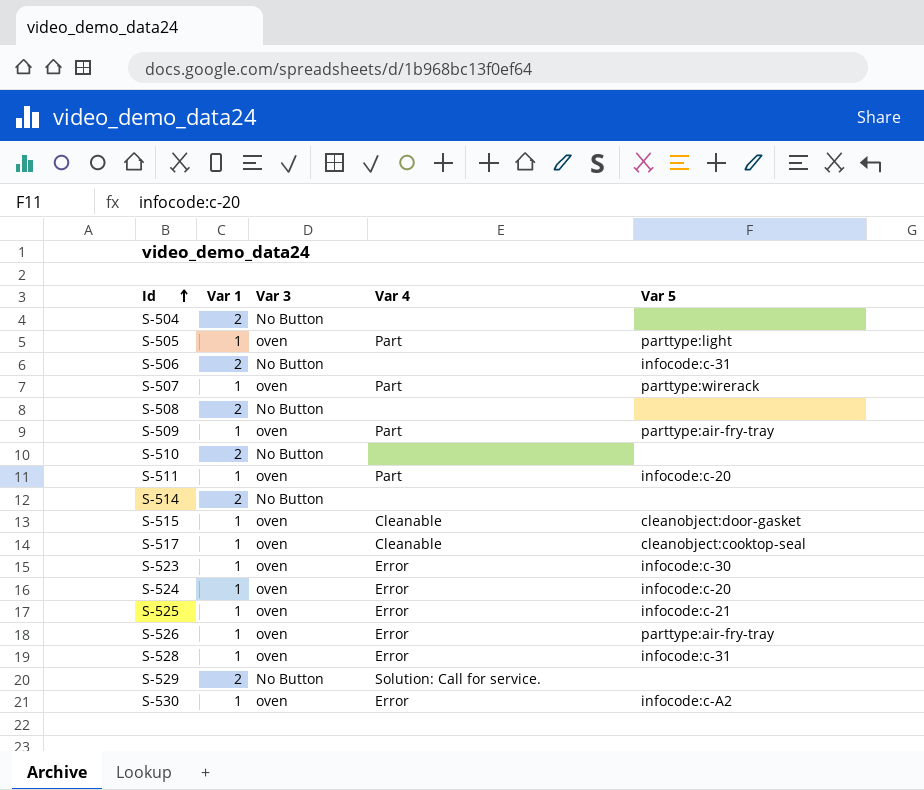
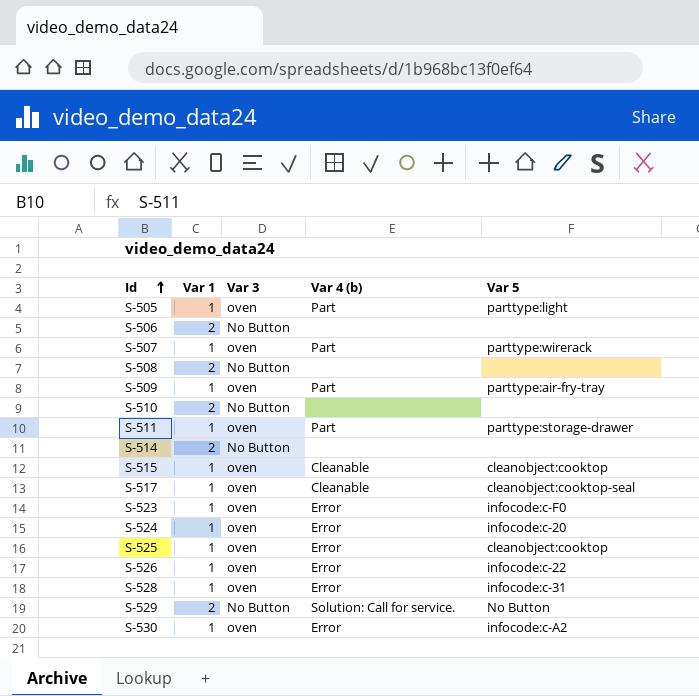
column name: Var 4 -> Var 4 (b)
row S-504: 2 | No Button | none | none -> none
S-506 | Var 5: infocode:c-31 -> none
S-511 | Var 5: infocode:c-20 -> parttype:storage-drawer
S-515 | Var 5: cleanobject:door-gasket -> cleanobject:cooktop
S-523 | Var 5: infocode:c-30 -> infocode:c-F0
S-525 | Var 5: infocode:c-21 -> cleanobject:cooktop
S-526 | Var 5: parttype:air-fry-tray -> infocode:c-22
S-529 | Var 5: none -> No Button

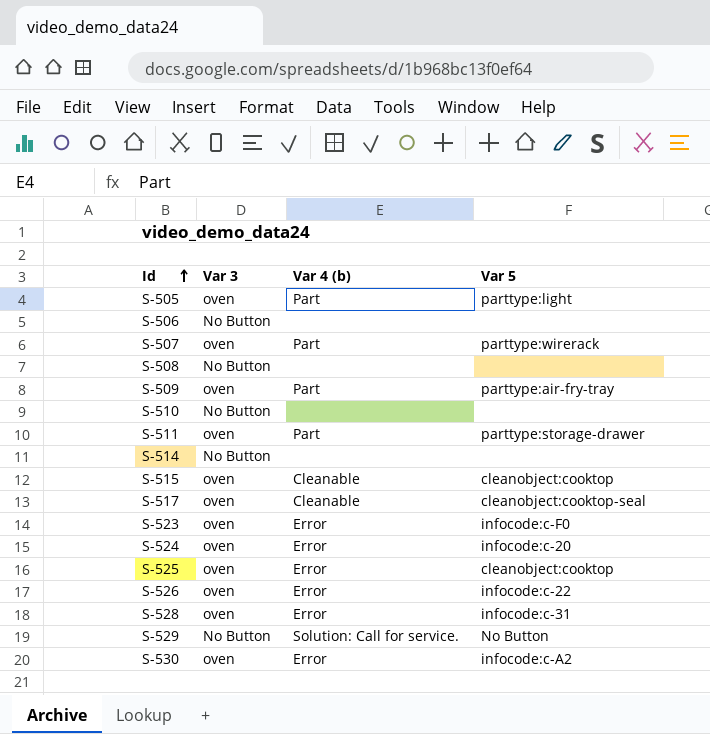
column Var 1 | position: 2 -> none

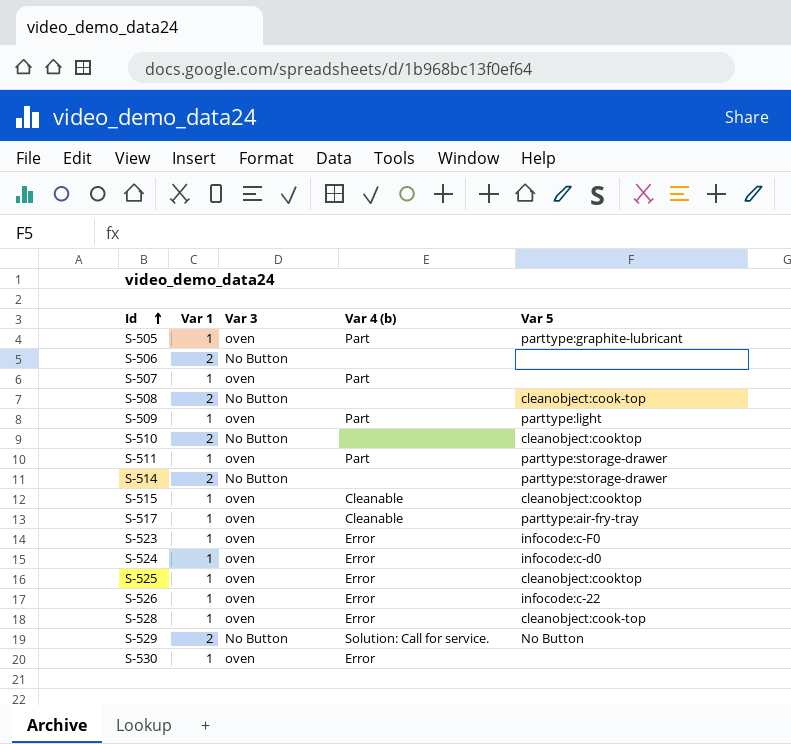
column Var 1 | position: none -> 2
S-505 | Var 5: parttype:light -> parttype:graphite-lubricant
S-507 | Var 5: parttype:wirerack -> none
S-508 | Var 5: none -> cleanobject:cook-top
S-509 | Var 5: parttype:air-fry-tray -> parttype:light
S-510 | Var 5: none -> cleanobject:cooktop
S-514 | Var 5: none -> parttype:storage-drawer
S-517 | Var 5: cleanobject:cooktop-seal -> parttype:air-fry-tray
S-524 | Var 5: infocode:c-20 -> infocode:c-d0
S-528 | Var 5: infocode:c-31 -> cleanobject:cook-top
S-530 | Var 5: infocode:c-A2 -> none

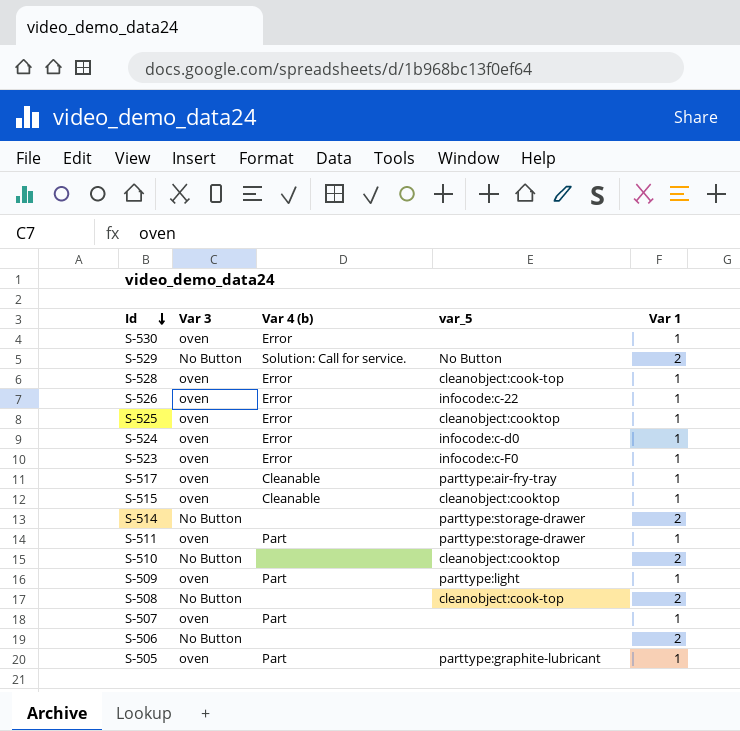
row order: Id ascending -> Id descending
column name: Var 5 -> var_5
column Var 1 | position: 2 -> 5

